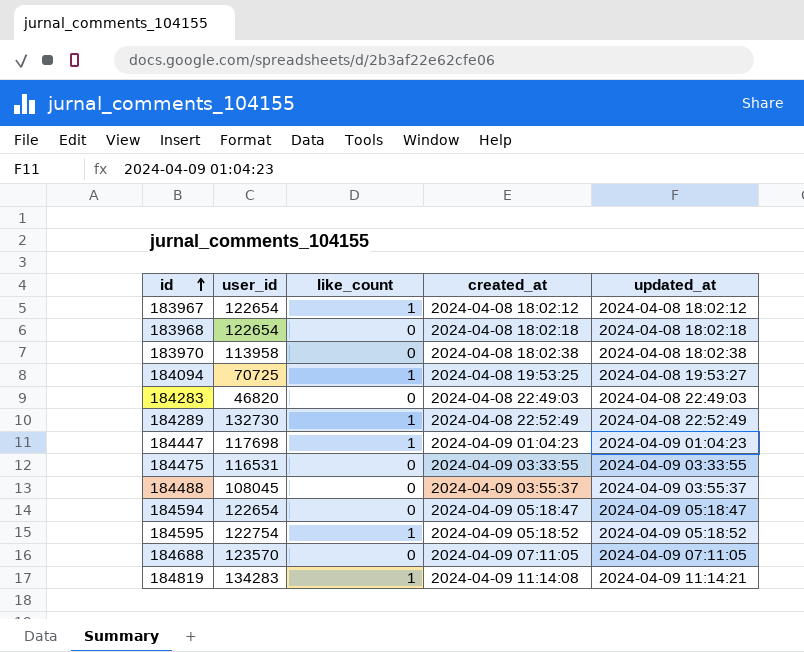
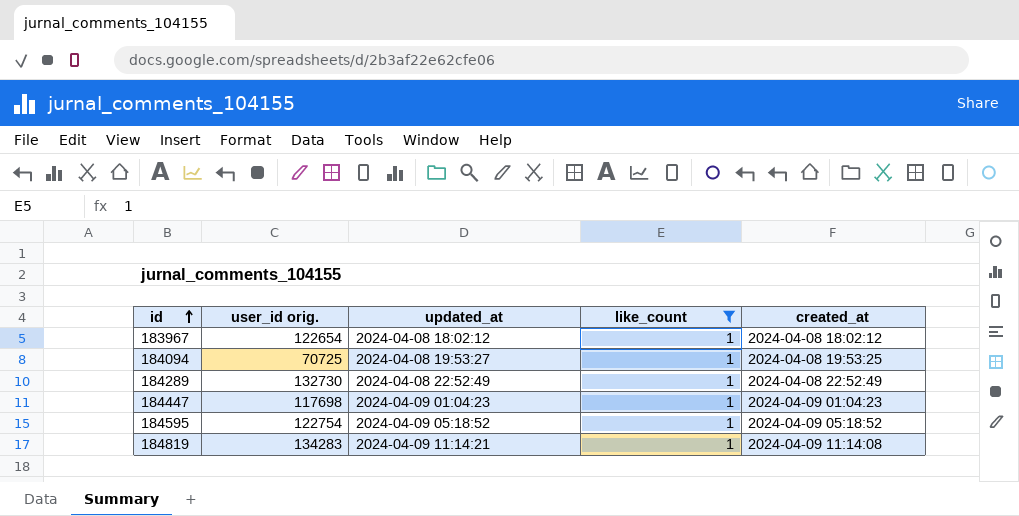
filter: none -> like_count = 1
column name: user_id -> user_id orig.
column updated_at | position: 5 -> 3

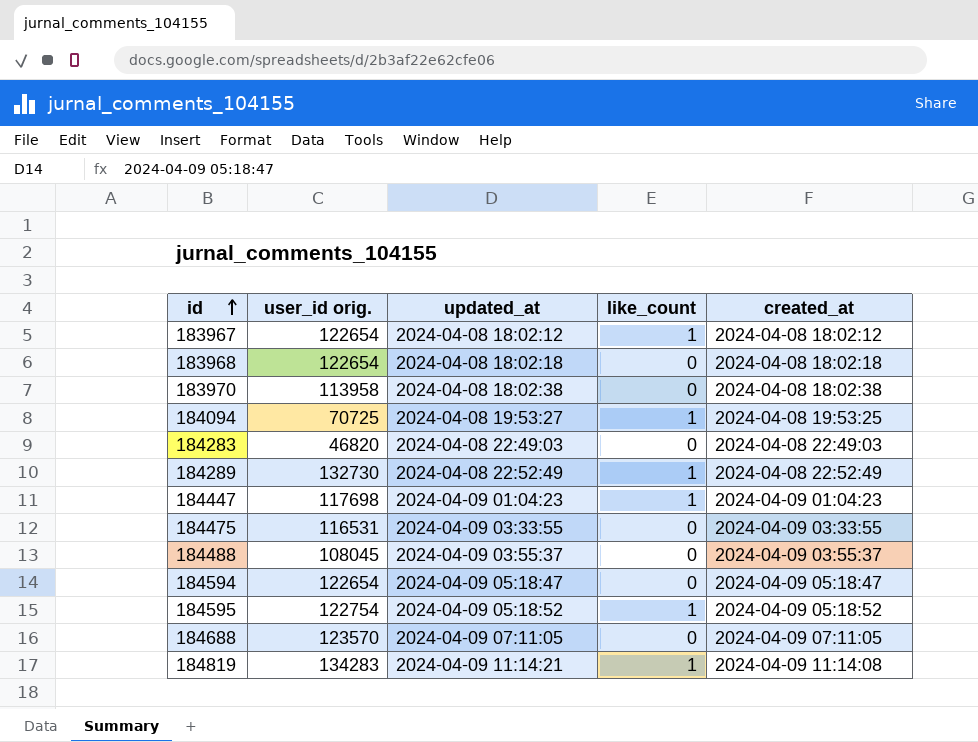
filter: like_count = 1 -> none

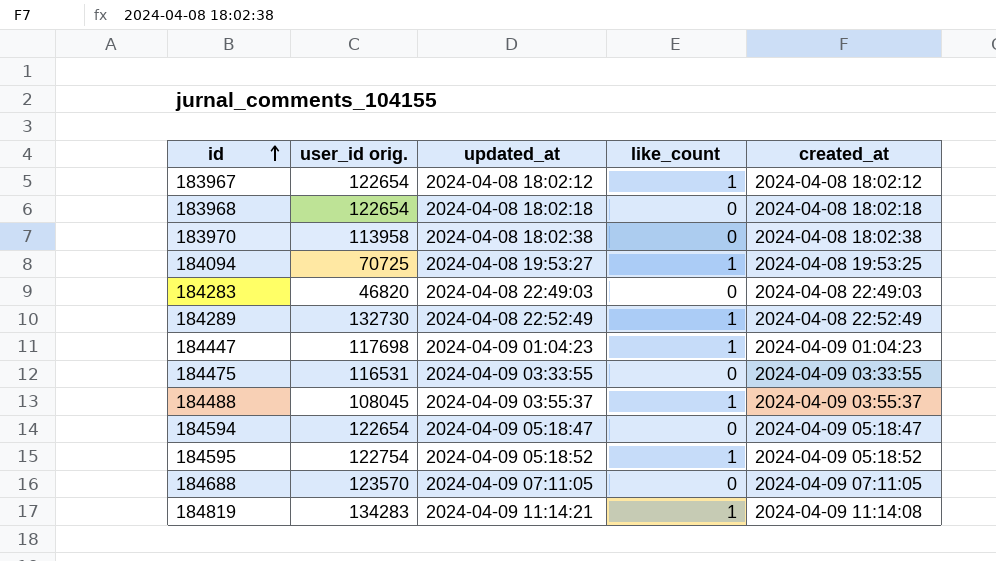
184488 | like_count: 0 -> 1

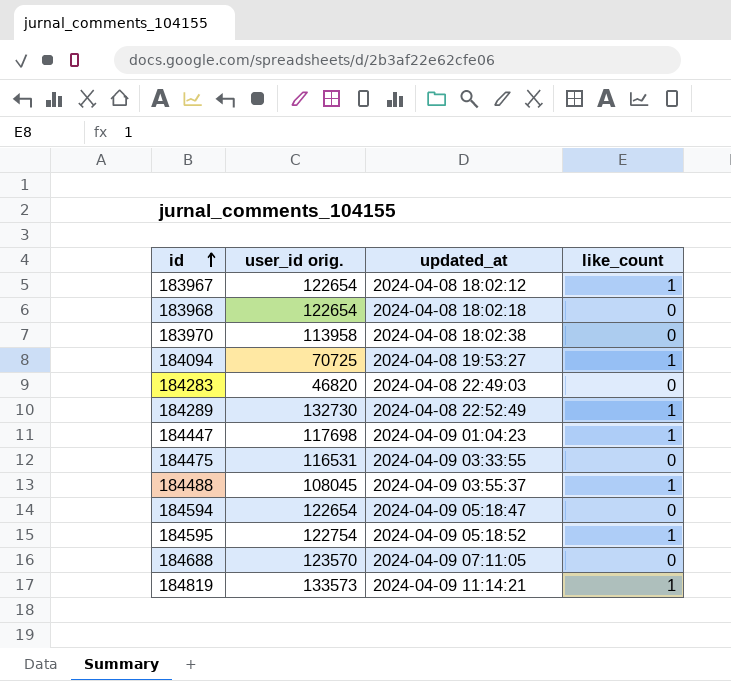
column created_at | position: 5 -> none
184819 | user_id orig.: 134283 -> 133573

